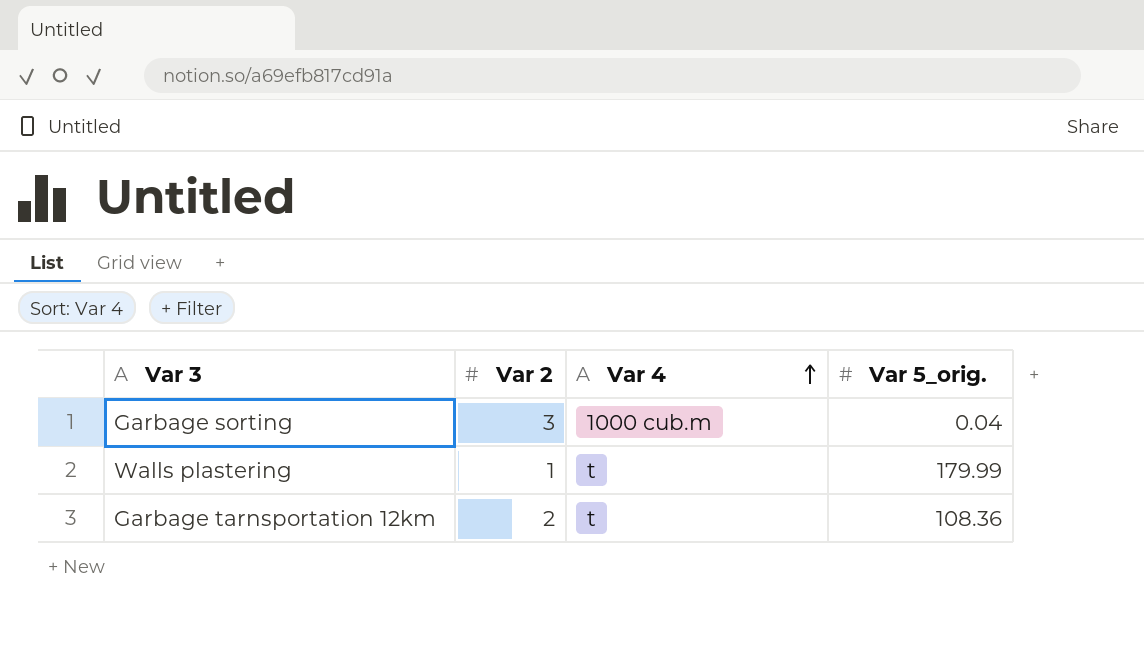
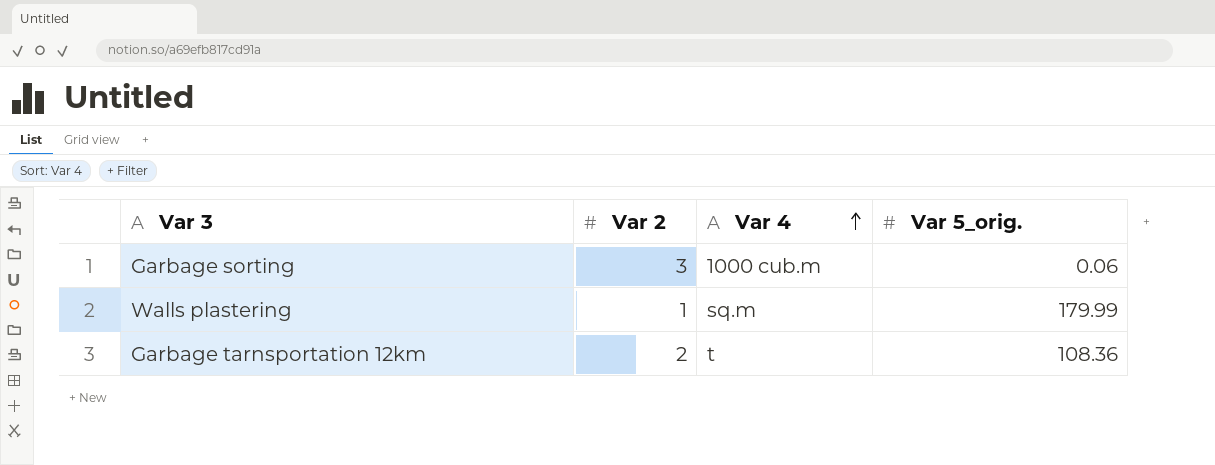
Garbage sorting | Var 5_orig.: 0.04 -> 0.06
Walls plastering | Var 4: t -> sq.m

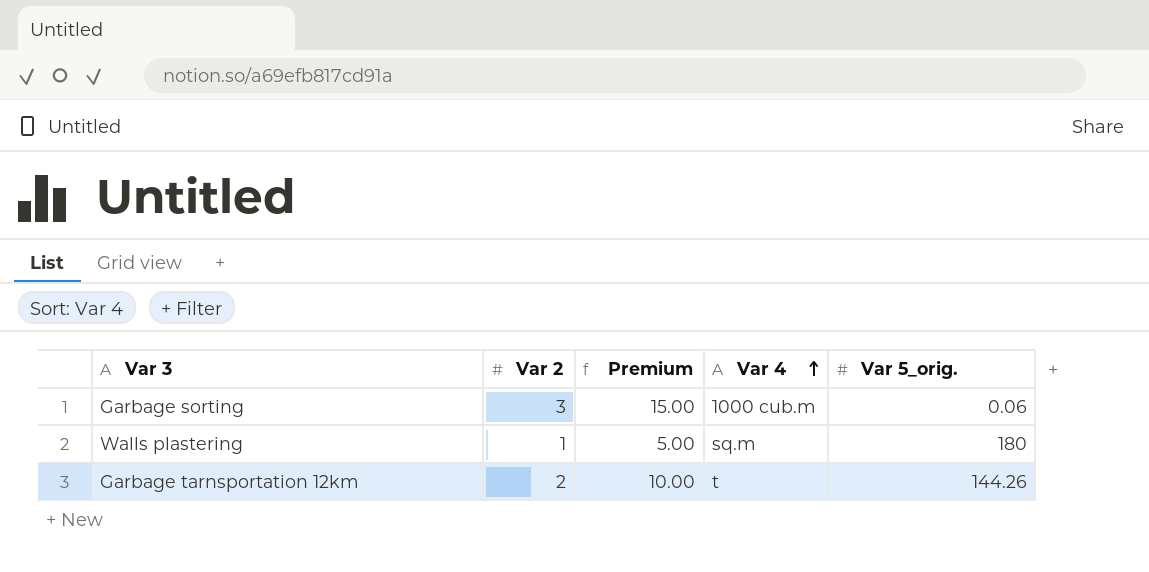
column Premium | formula: none -> [Var 2] * 5
Walls plastering | Var 5_orig.: 179.99 -> 180
Garbage tarnsportation 12km | Var 5_orig.: 108.36 -> 144.26

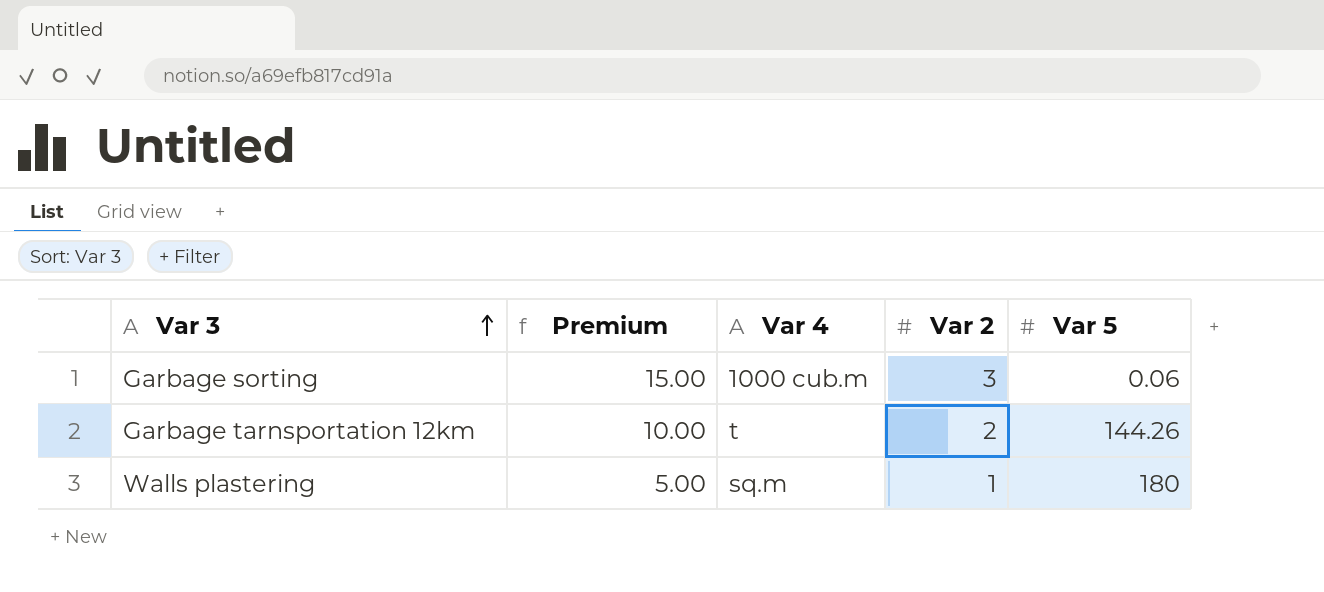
row order: Var 4 ascending -> Var 3 ascending
column Var 2 | position: 2 -> 4
column name: Var 5_orig. -> Var 5

